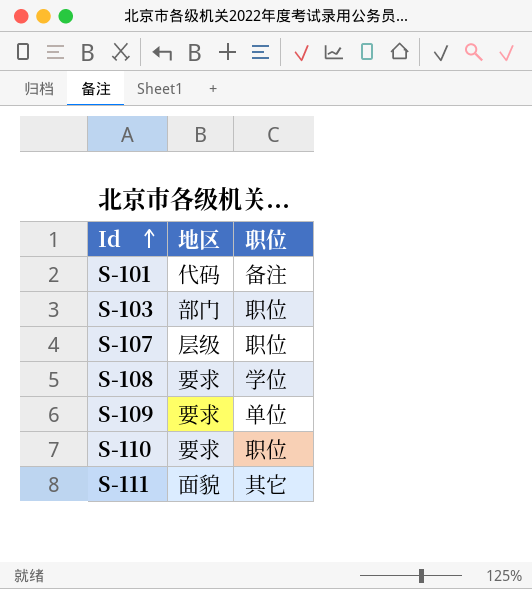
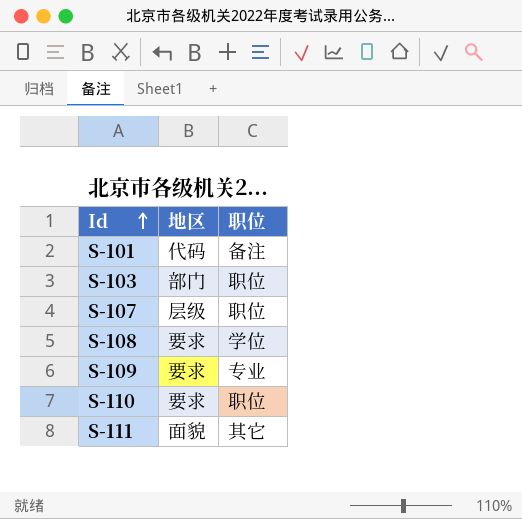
S-109 | 职位: 单位 -> 专业

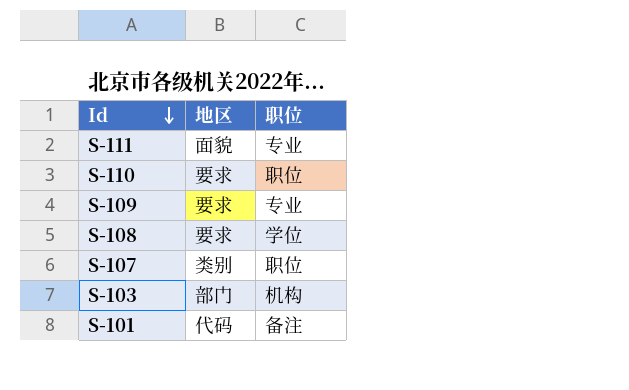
row order: Id ascending -> Id descending
S-111 | 职位: 其它 -> 专业
S-107 | 地区: 层级 -> 类别
S-103 | 职位: 职位 -> 机构

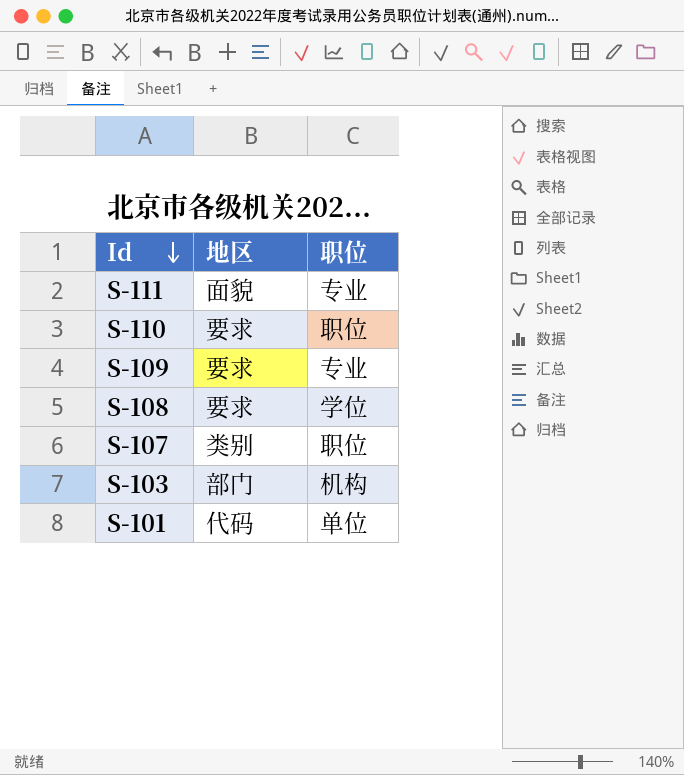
S-101 | 职位: 备注 -> 单位

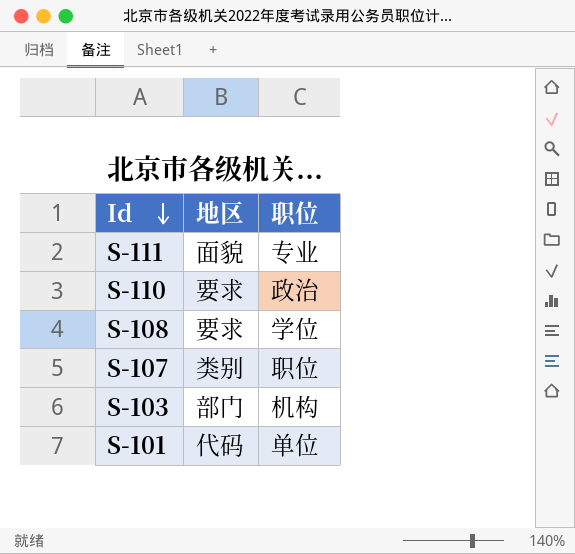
row S-109: 要求 | 专业 -> none
S-110 | 职位: 职位 -> 政治

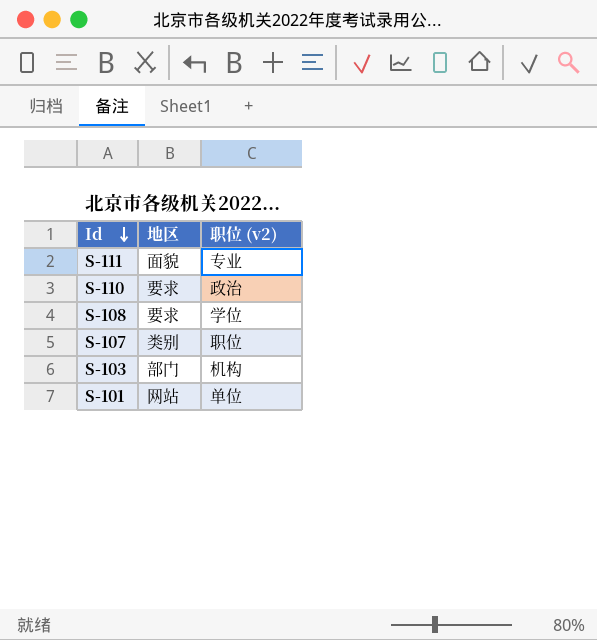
column name: 职位 -> 职位 (v2)
S-101 | 地区: 代码 -> 网站

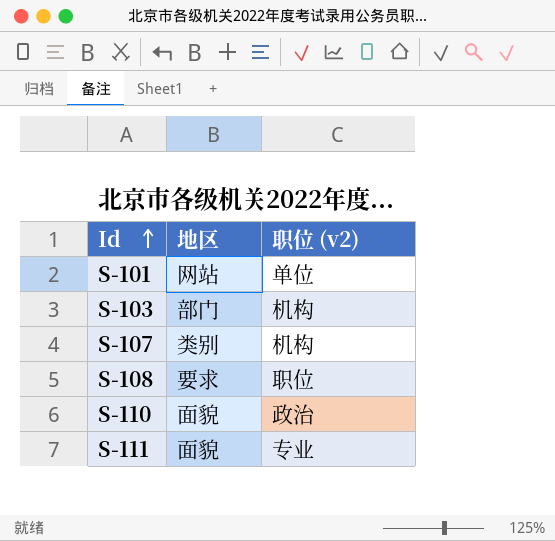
row order: Id descending -> Id ascending
S-107 | 职位 (v2): 职位 -> 机构
S-108 | 职位 (v2): 学位 -> 职位
S-110 | 地区: 要求 -> 面貌

